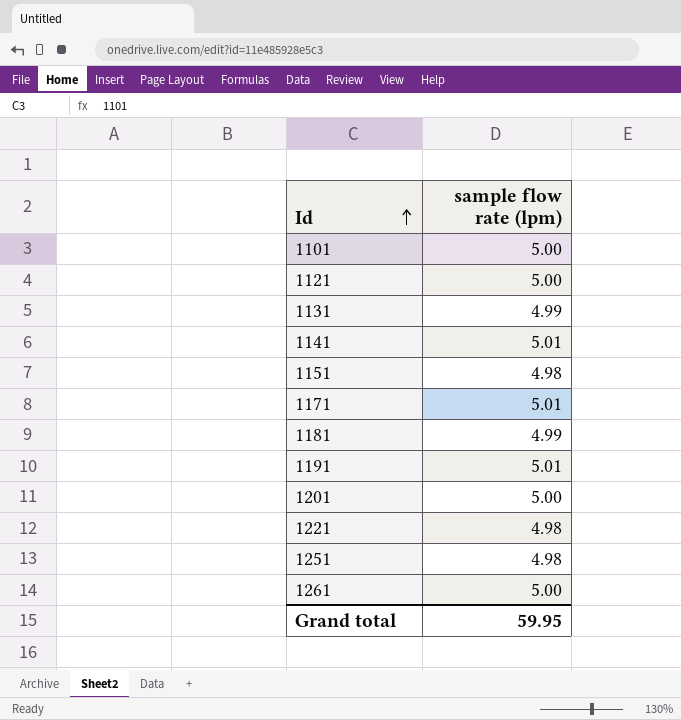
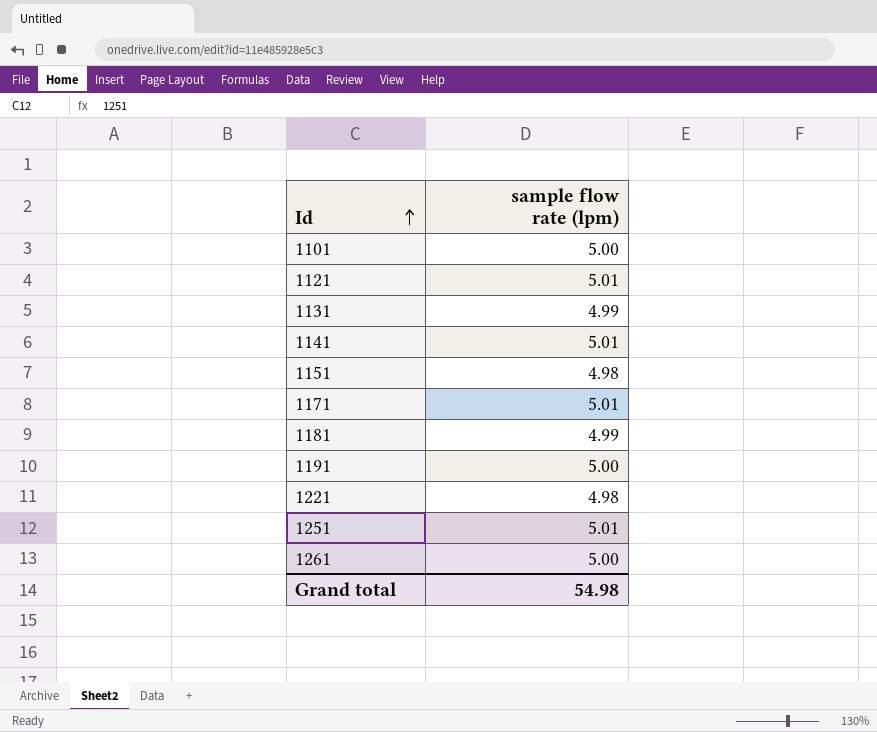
row 1201: 5.00 -> none
1121 | sample flow rate (lpm): 5.00 -> 5.01
1191 | sample flow rate (lpm): 5.01 -> 5.00
1251 | sample flow rate (lpm): 4.98 -> 5.01
Grand total | sample flow rate (lpm): 59.95 -> 54.98

